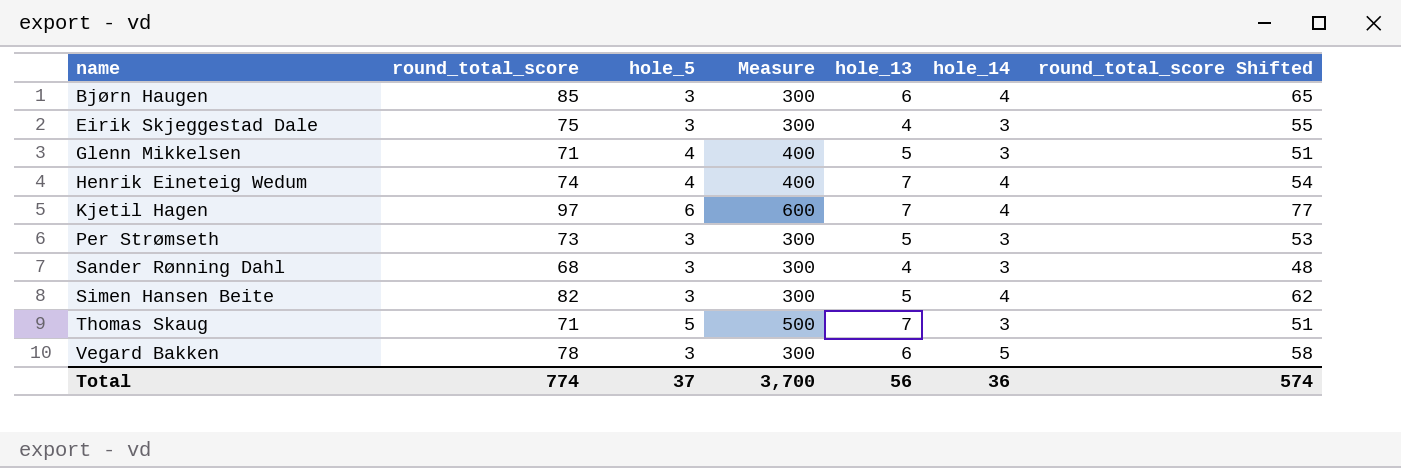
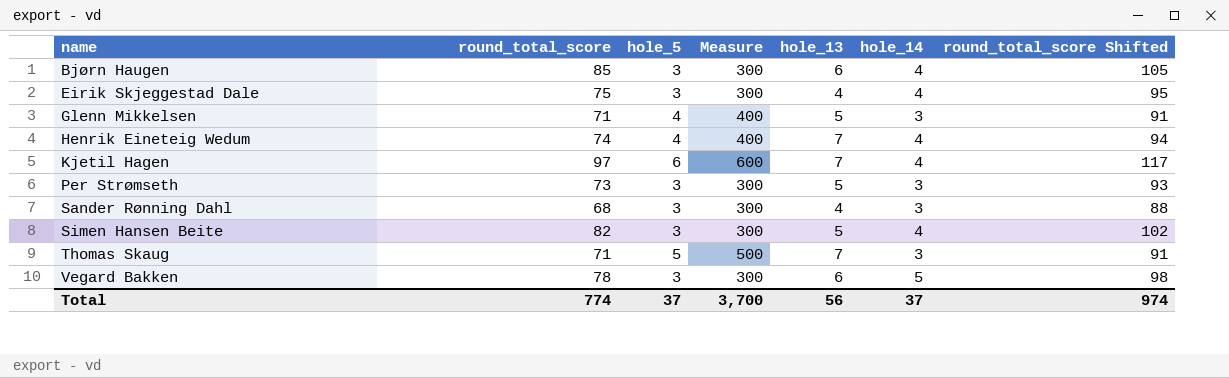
column round_total_score Shifted | formula: [round_total_score] - 20 -> [round_total_score] + 20
Eirik Skjeggestad Dale | hole_14: 3 -> 4
Total | hole_14: 36 -> 37
Total | round_total_score Shifted: 574 -> 974

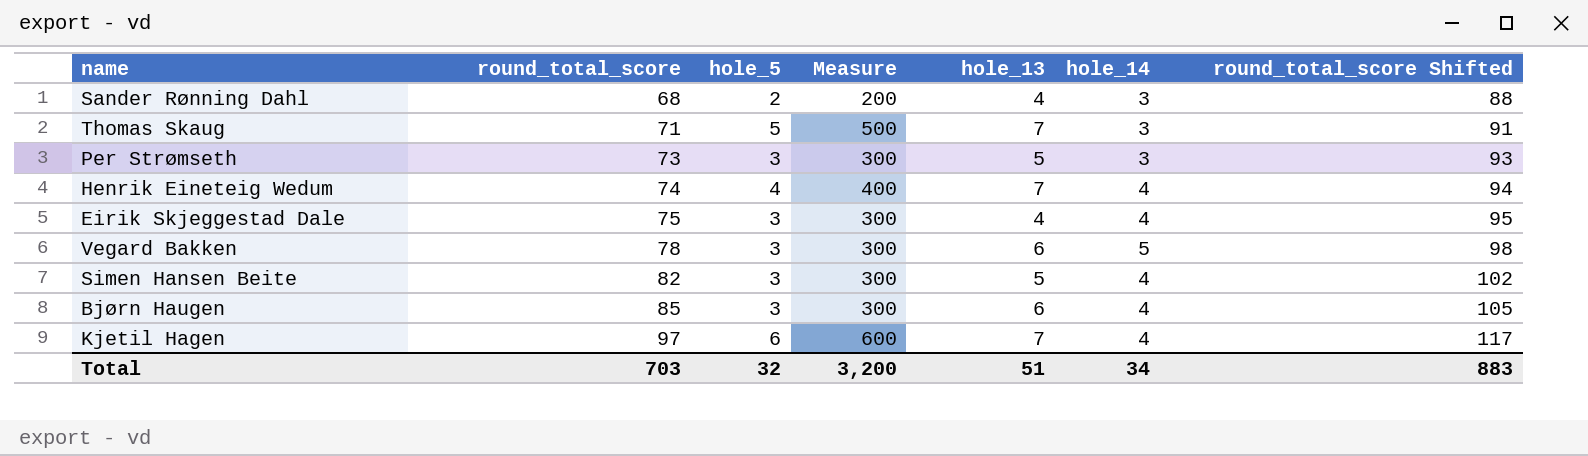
row order: name ascending -> round_total_score ascending
row Glenn Mikkelsen: 71 | 4 | 400 | 5 | 3 | 91 -> none
Sander Rønning Dahl | hole_5: 3 -> 2
Sander Rønning Dahl | Measure: 300 -> 200
Total | round_total_score: 774 -> 703
Total | hole_5: 37 -> 32
Total | Measure: 3,700 -> 3,200
Total | hole_13: 56 -> 51
Total | hole_14: 37 -> 34
Total | round_total_score Shifted: 974 -> 883

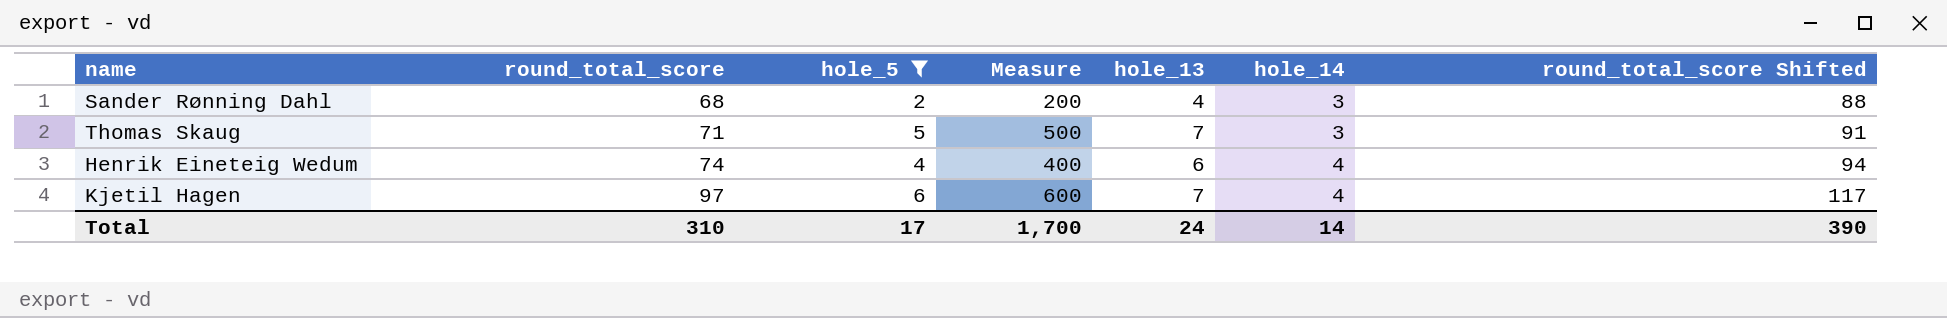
filter: none -> hole_5 != 3
Henrik Eineteig Wedum | hole_13: 7 -> 6
Total | round_total_score: 703 -> 310
Total | hole_5: 32 -> 17
Total | Measure: 3,200 -> 1,700
Total | hole_13: 51 -> 24
Total | hole_14: 34 -> 14
Total | round_total_score Shifted: 883 -> 390

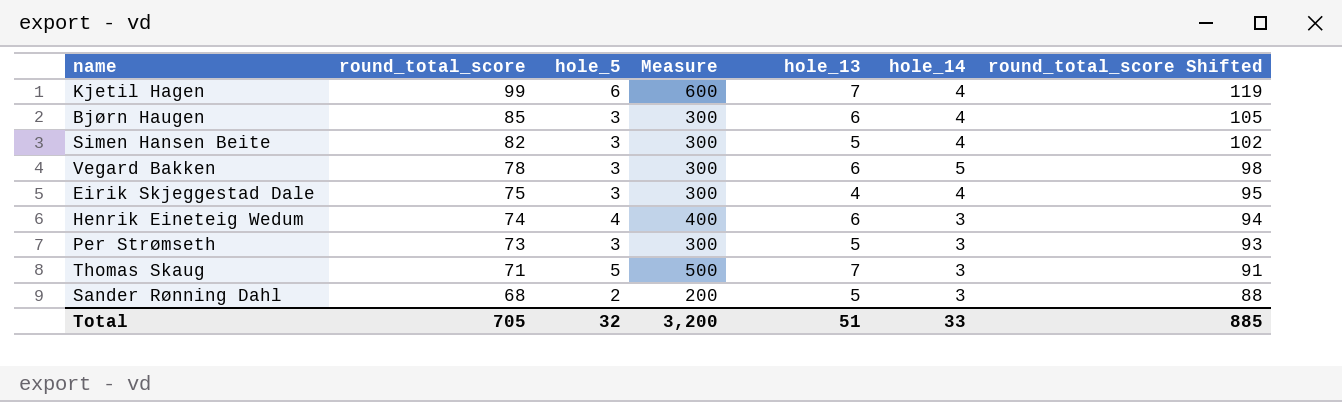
filter: hole_5 != 3 -> none
row order: round_total_score ascending -> round_total_score descending
Kjetil Hagen | round_total_score: 97 -> 99
Kjetil Hagen | round_total_score Shifted: 117 -> 119
Henrik Eineteig Wedum | hole_14: 4 -> 3
Sander Rønning Dahl | hole_13: 4 -> 5
Total | round_total_score: 310 -> 705
Total | hole_5: 17 -> 32
Total | Measure: 1,700 -> 3,200
Total | hole_13: 24 -> 51
Total | hole_14: 14 -> 33
Total | round_total_score Shifted: 390 -> 885

